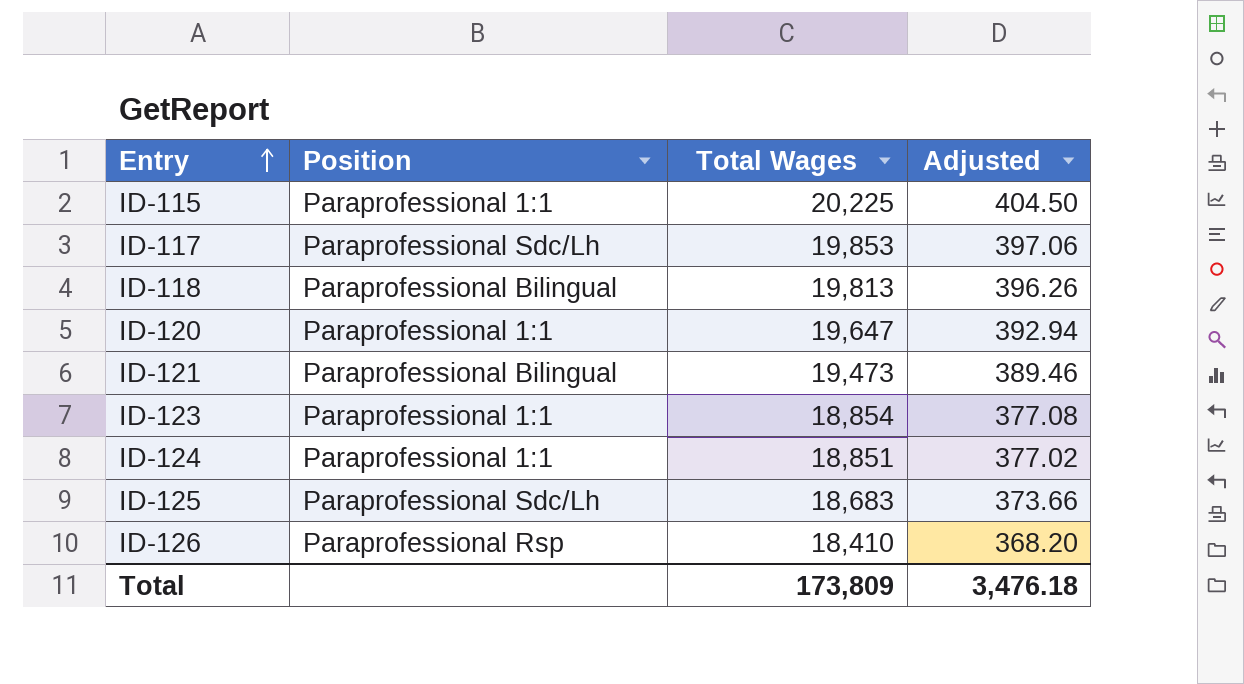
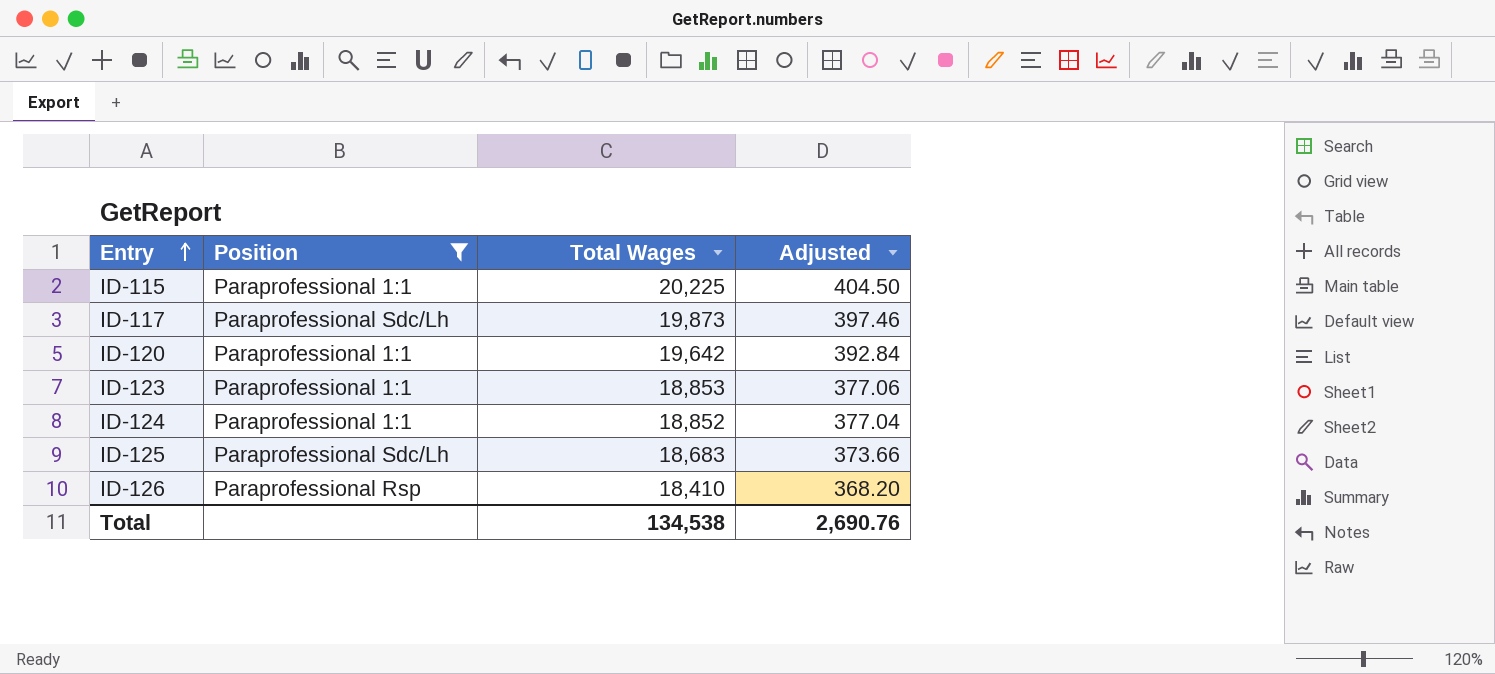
filter: none -> Position != Paraprofessional Bilingual
ID-117 | Total Wages: 19,853 -> 19,873
ID-117 | Adjusted: 397.06 -> 397.46
ID-120 | Total Wages: 19,647 -> 19,642
ID-120 | Adjusted: 392.94 -> 392.84
ID-123 | Total Wages: 18,854 -> 18,853
ID-123 | Adjusted: 377.08 -> 377.06
ID-124 | Total Wages: 18,851 -> 18,852
ID-124 | Adjusted: 377.02 -> 377.04
Total | Total Wages: 173,809 -> 134,538
Total | Adjusted: 3,476.18 -> 2,690.76

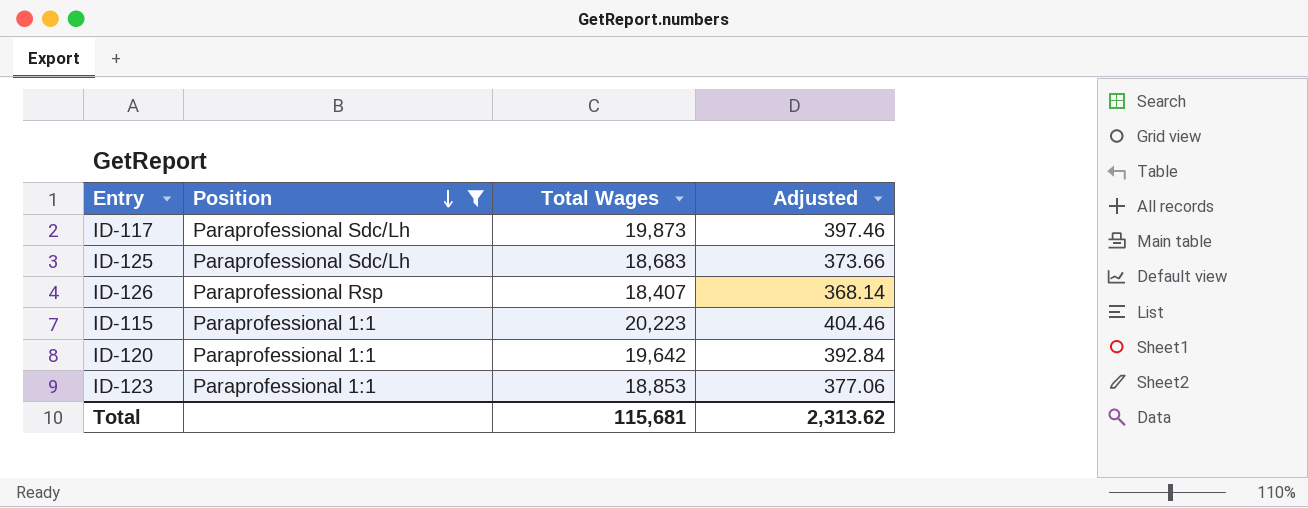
row order: Entry ascending -> Position descending
row ID-124: Paraprofessional 1:1 | 18,852 | 377.04 -> none
ID-126 | Total Wages: 18,410 -> 18,407
ID-126 | Adjusted: 368.20 -> 368.14
ID-115 | Total Wages: 20,225 -> 20,223
ID-115 | Adjusted: 404.50 -> 404.46
Total | Total Wages: 134,538 -> 115,681
Total | Adjusted: 2,690.76 -> 2,313.62

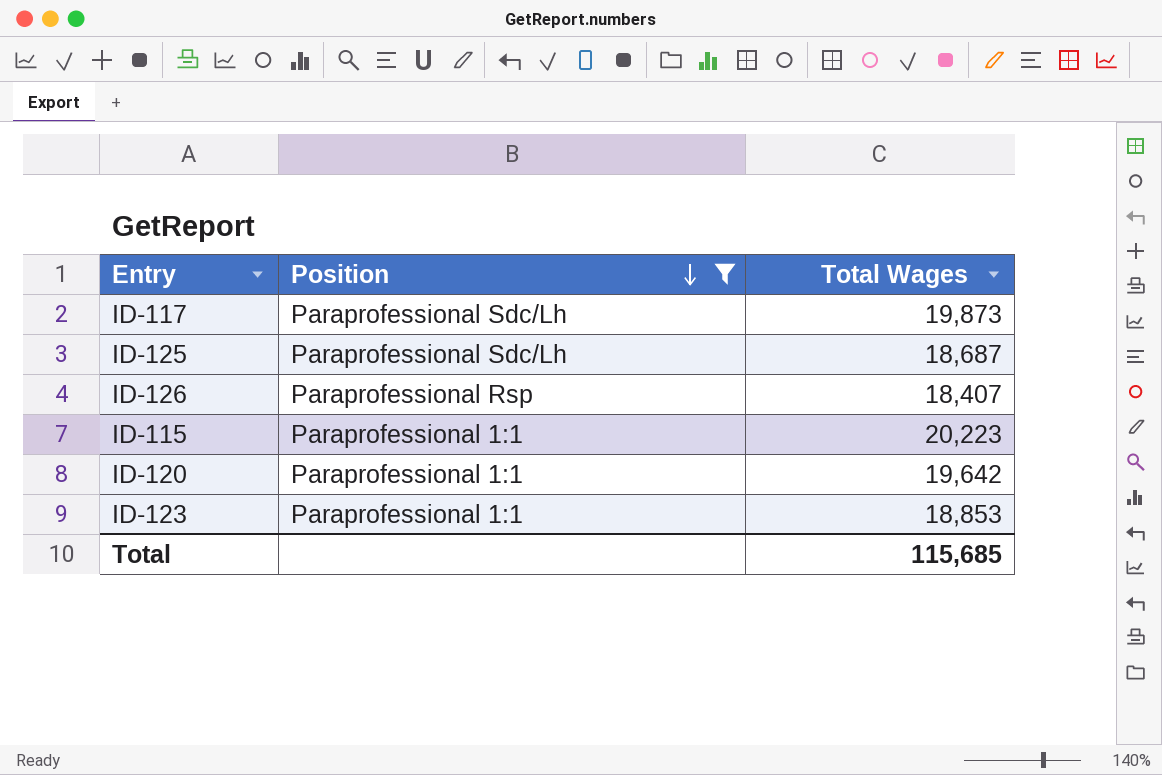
column Adjusted | formula: [Total Wages] * 0.02 -> none
ID-125 | Total Wages: 18,683 -> 18,687
Total | Total Wages: 115,681 -> 115,685

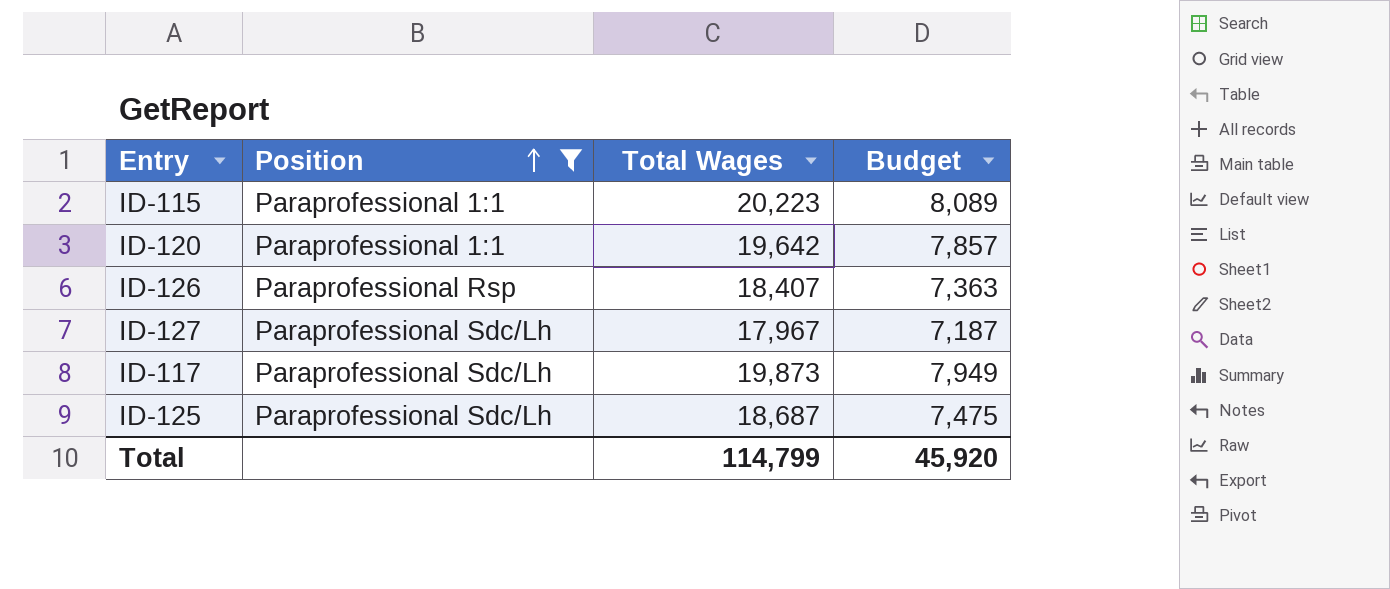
row order: Position descending -> Position ascending
column Budget | formula: none -> [Total Wages] * 0.4
row ID-123: Paraprofessional 1:1 | 18,853 -> none
row ID-127: none -> Paraprofessional Sdc/Lh | 17,967 | 7,187
Total | Total Wages: 115,685 -> 114,799

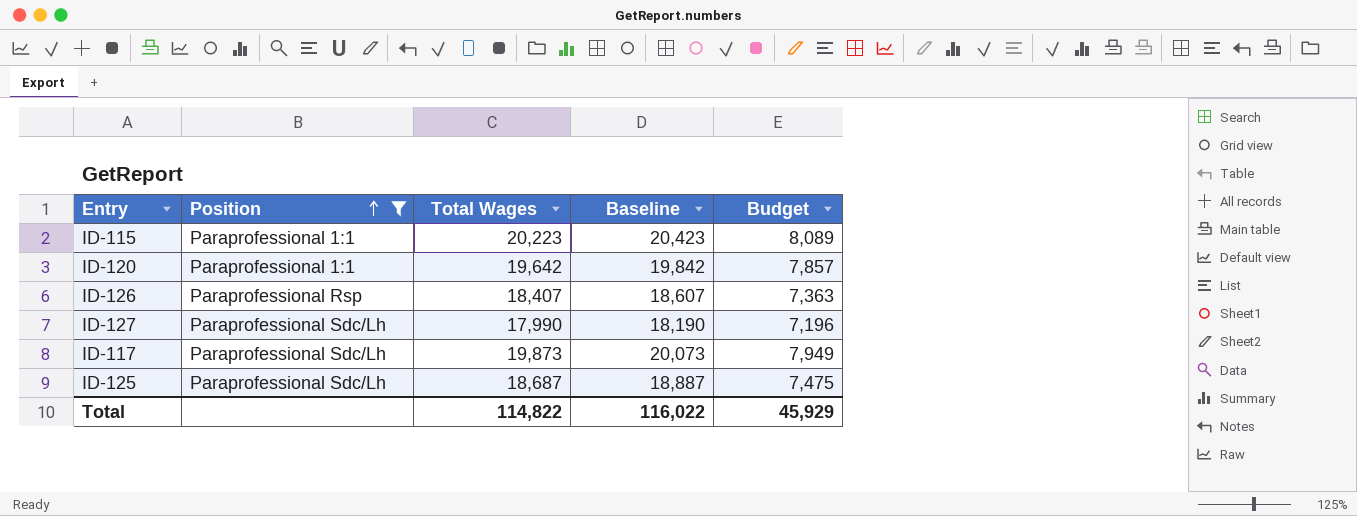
column Baseline | formula: none -> [Total Wages] + 200
ID-127 | Total Wages: 17,967 -> 17,990
ID-127 | Budget: 7,187 -> 7,196
Total | Total Wages: 114,799 -> 114,822
Total | Budget: 45,920 -> 45,929

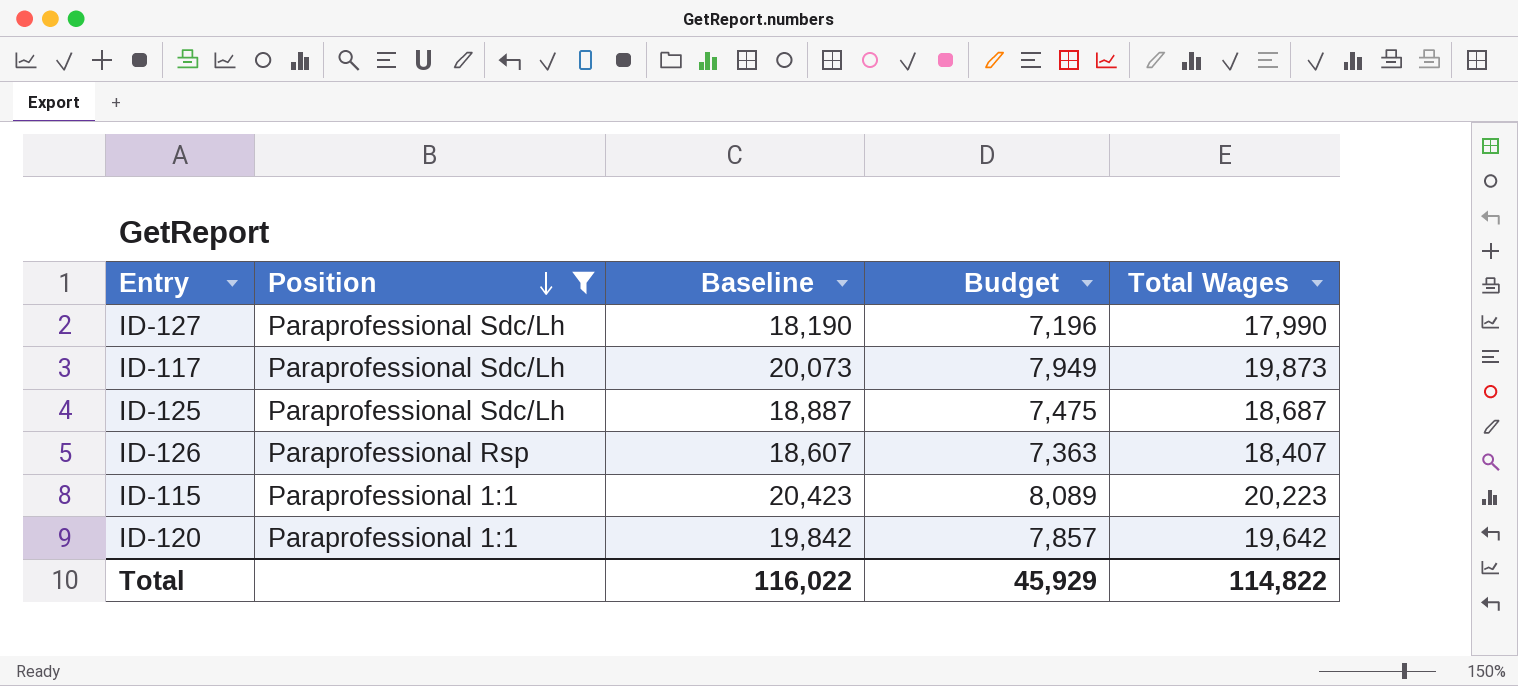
row order: Position ascending -> Position descending
column Total Wages | position: 3 -> 5

